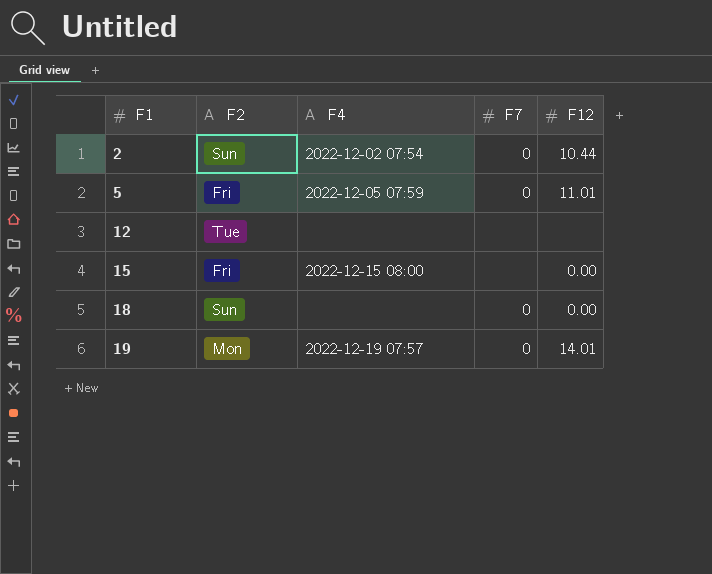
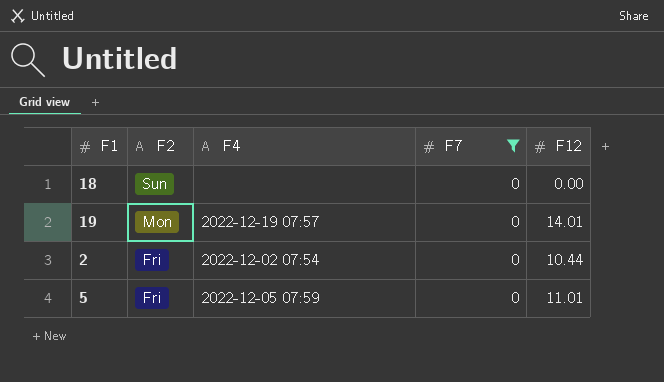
filter: none -> F7 = 0
row order: F1 ascending -> F2 descending
2 | F2: Sun -> Fri

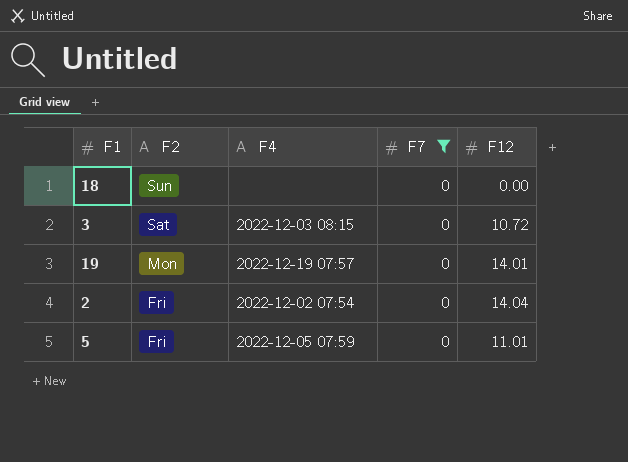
row 3: none -> Sat | 2022-12-03 08:15 | 0 | 10.72
2 | F12: 10.44 -> 14.04

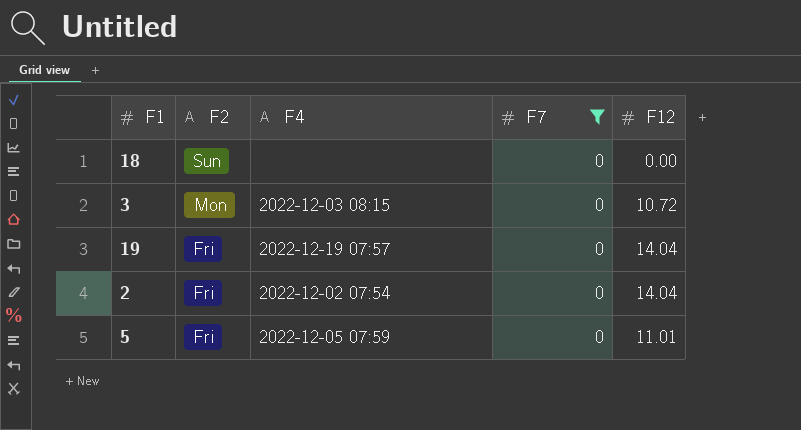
3 | F2: Sat -> Mon
19 | F2: Mon -> Fri
19 | F12: 14.01 -> 14.04

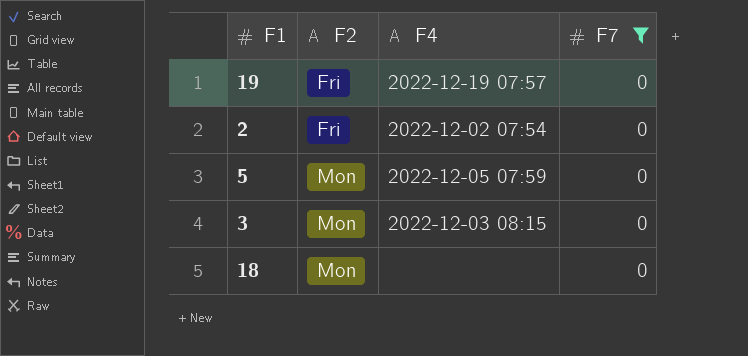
row order: F2 descending -> F2 ascending
column F12 | position: 5 -> none
5 | F2: Fri -> Mon
18 | F2: Sun -> Mon

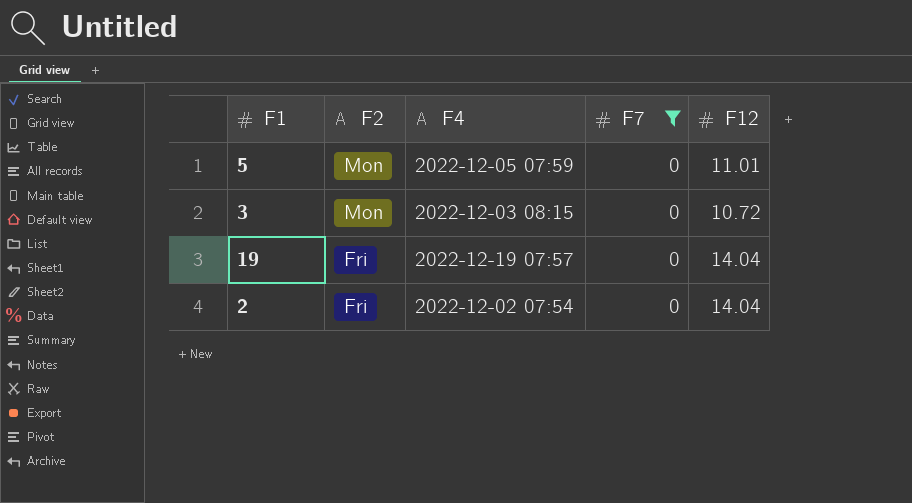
row order: F2 ascending -> F2 descending
column F12 | position: none -> 5
row 18: Mon | none | 0 -> none

